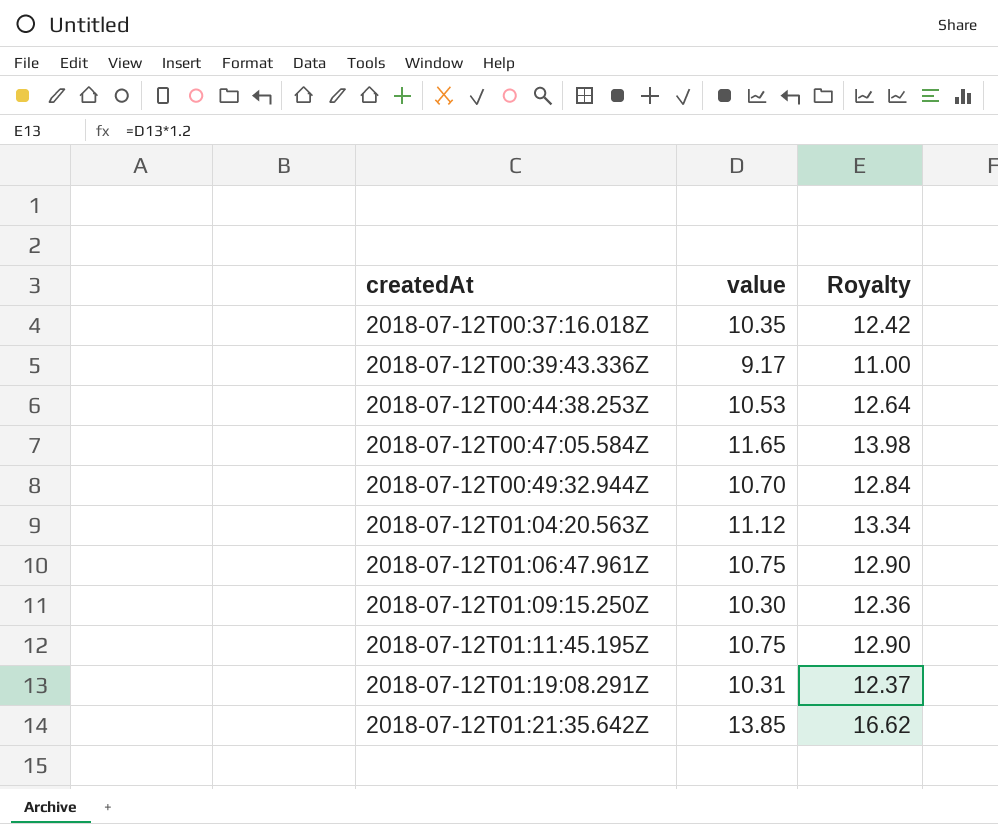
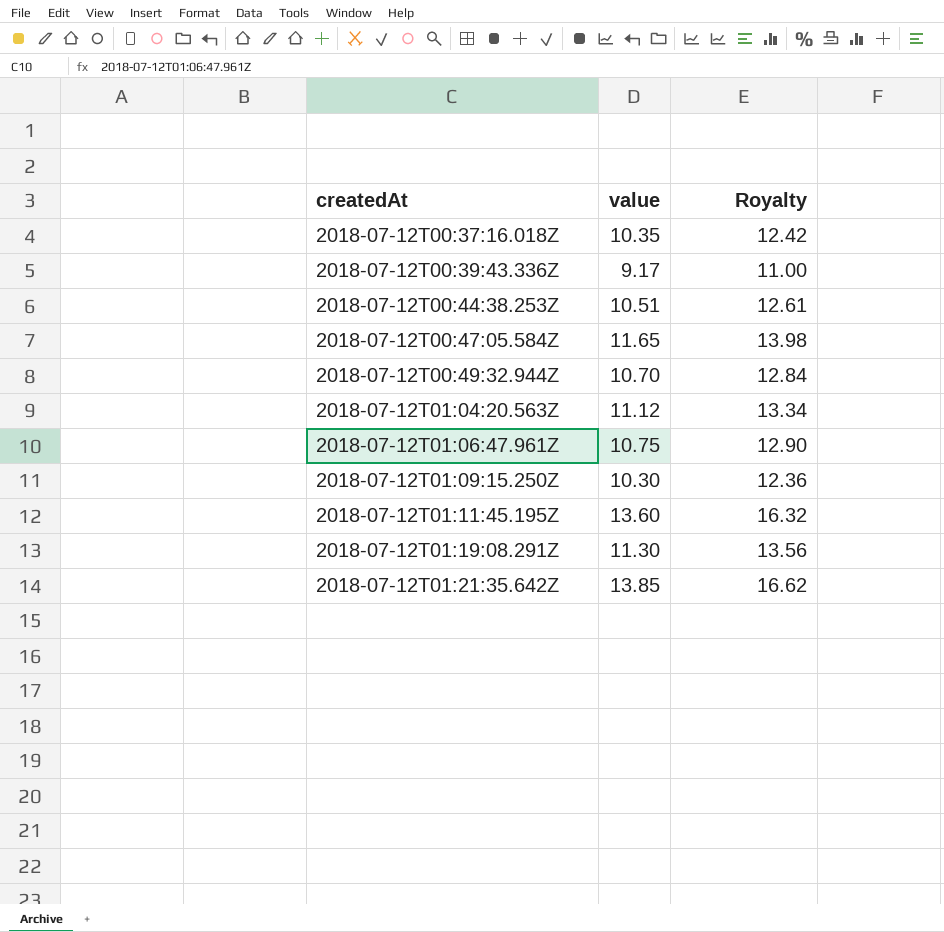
2018-07-12T00:44:38.253Z | value: 10.53 -> 10.51
2018-07-12T00:44:38.253Z | Royalty: 12.64 -> 12.61
2018-07-12T01:11:45.195Z | value: 10.75 -> 13.60
2018-07-12T01:11:45.195Z | Royalty: 12.90 -> 16.32
2018-07-12T01:19:08.291Z | value: 10.31 -> 11.30
2018-07-12T01:19:08.291Z | Royalty: 12.37 -> 13.56

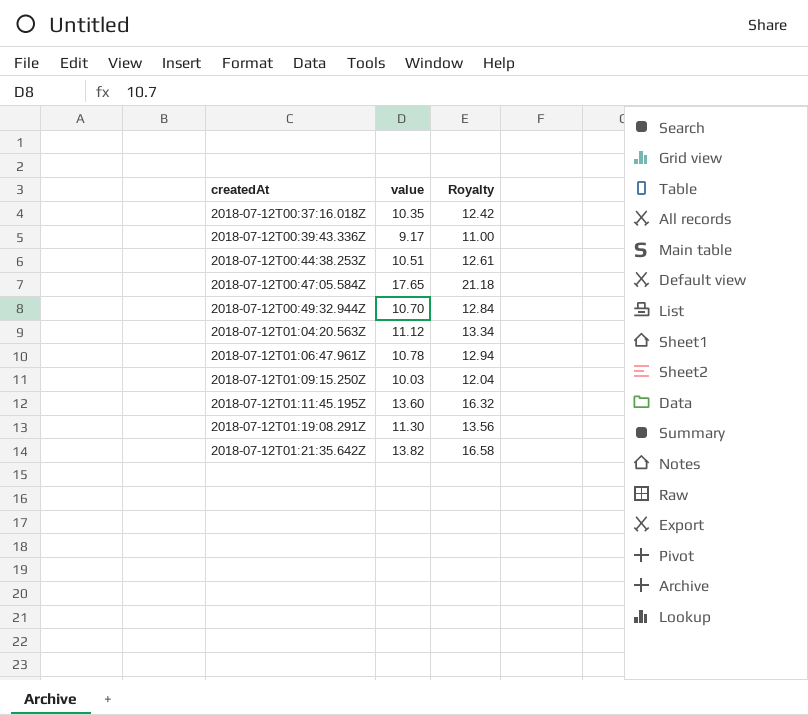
2018-07-12T00:47:05.584Z | value: 11.65 -> 17.65
2018-07-12T00:47:05.584Z | Royalty: 13.98 -> 21.18
2018-07-12T01:06:47.961Z | value: 10.75 -> 10.78
2018-07-12T01:06:47.961Z | Royalty: 12.90 -> 12.94
2018-07-12T01:09:15.250Z | value: 10.30 -> 10.03
2018-07-12T01:09:15.250Z | Royalty: 12.36 -> 12.04
2018-07-12T01:21:35.642Z | value: 13.85 -> 13.82
2018-07-12T01:21:35.642Z | Royalty: 16.62 -> 16.58

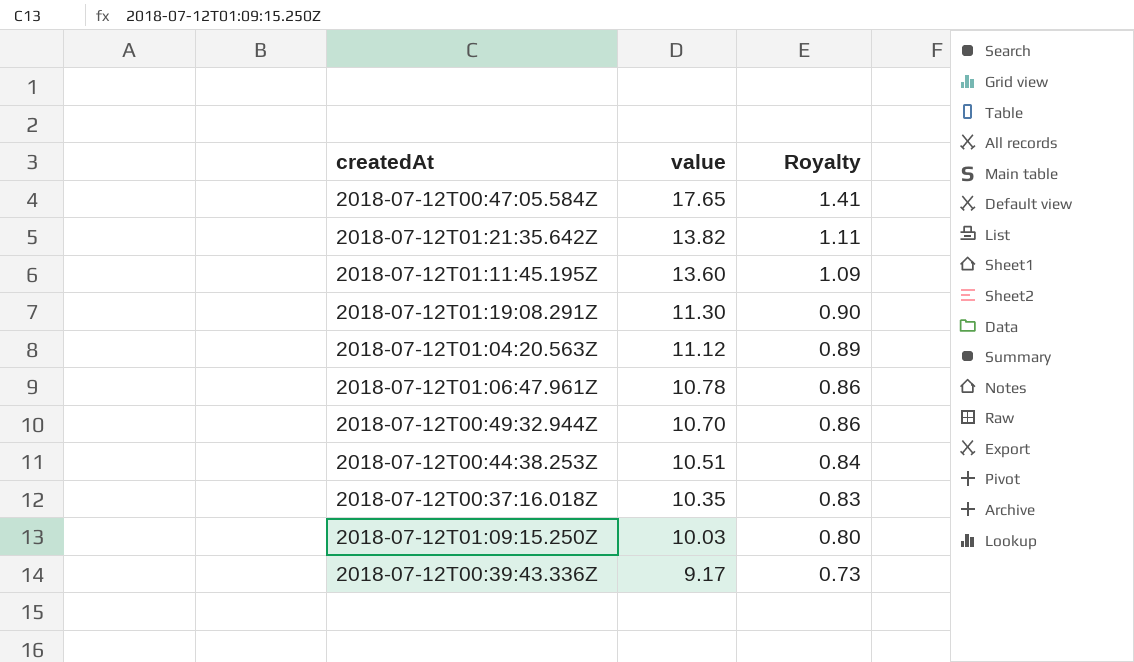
row order: createdAt ascending -> value descending
column Royalty | formula: [value] * 1.2 -> [value] * 0.08

